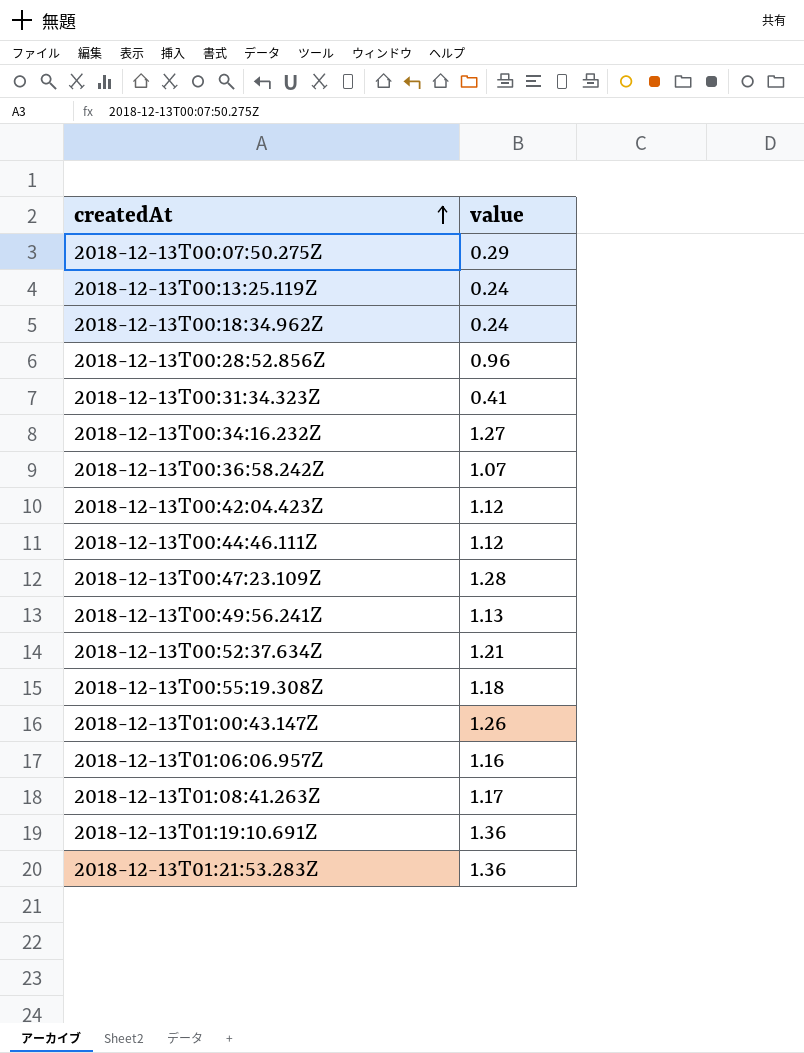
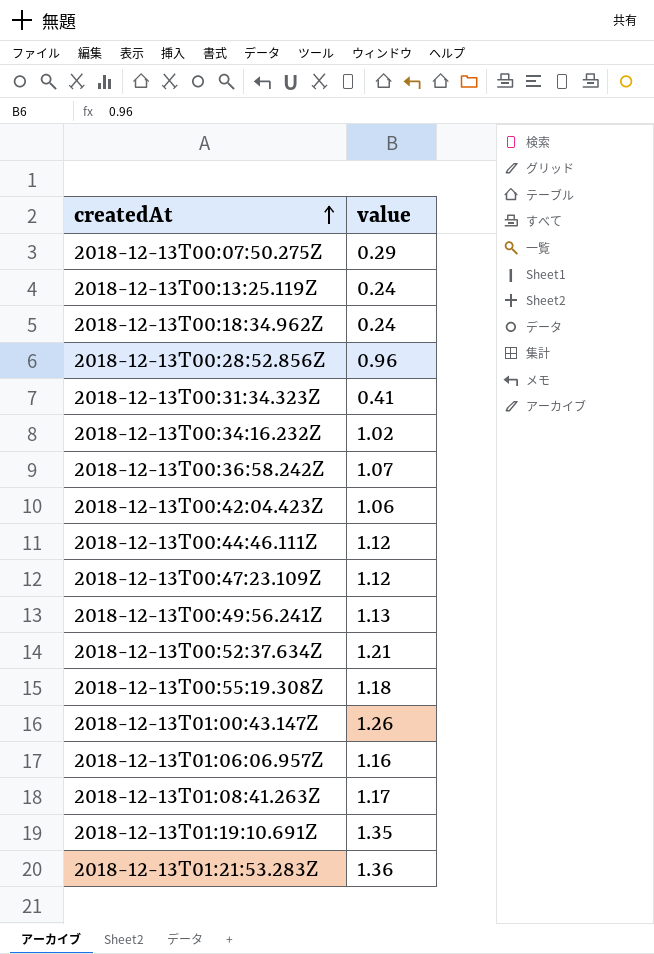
2018-12-13T00:34:16.232Z | value: 1.27 -> 1.02
2018-12-13T00:42:04.423Z | value: 1.12 -> 1.06
2018-12-13T00:47:23.109Z | value: 1.28 -> 1.12
2018-12-13T01:19:10.691Z | value: 1.36 -> 1.35

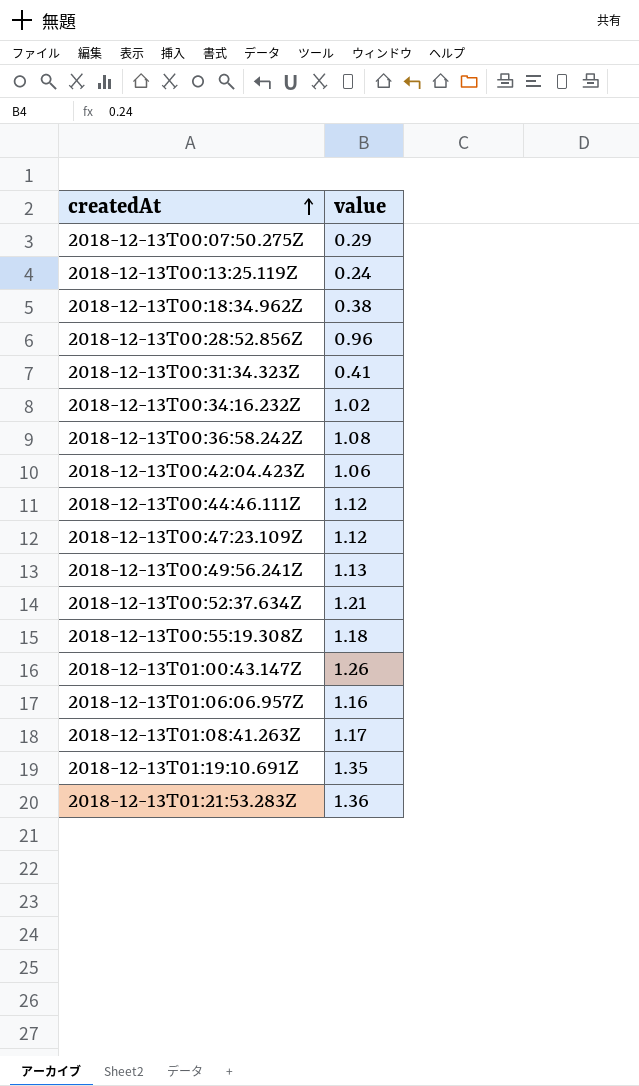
2018-12-13T00:18:34.962Z | value: 0.24 -> 0.38
2018-12-13T00:36:58.242Z | value: 1.07 -> 1.08

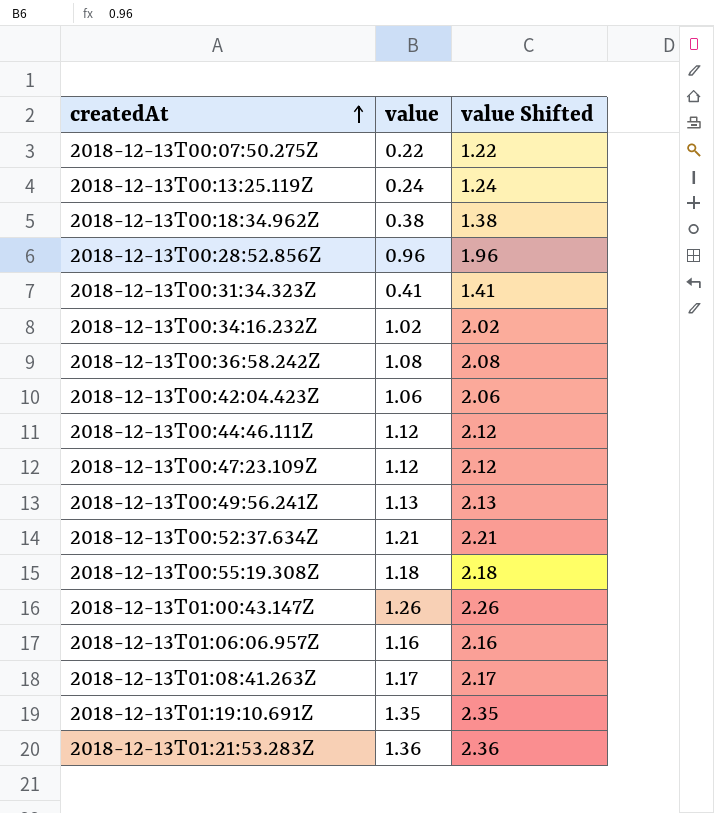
column value Shifted | formula: none -> [value] + 1
2018-12-13T00:07:50.275Z | value: 0.29 -> 0.22

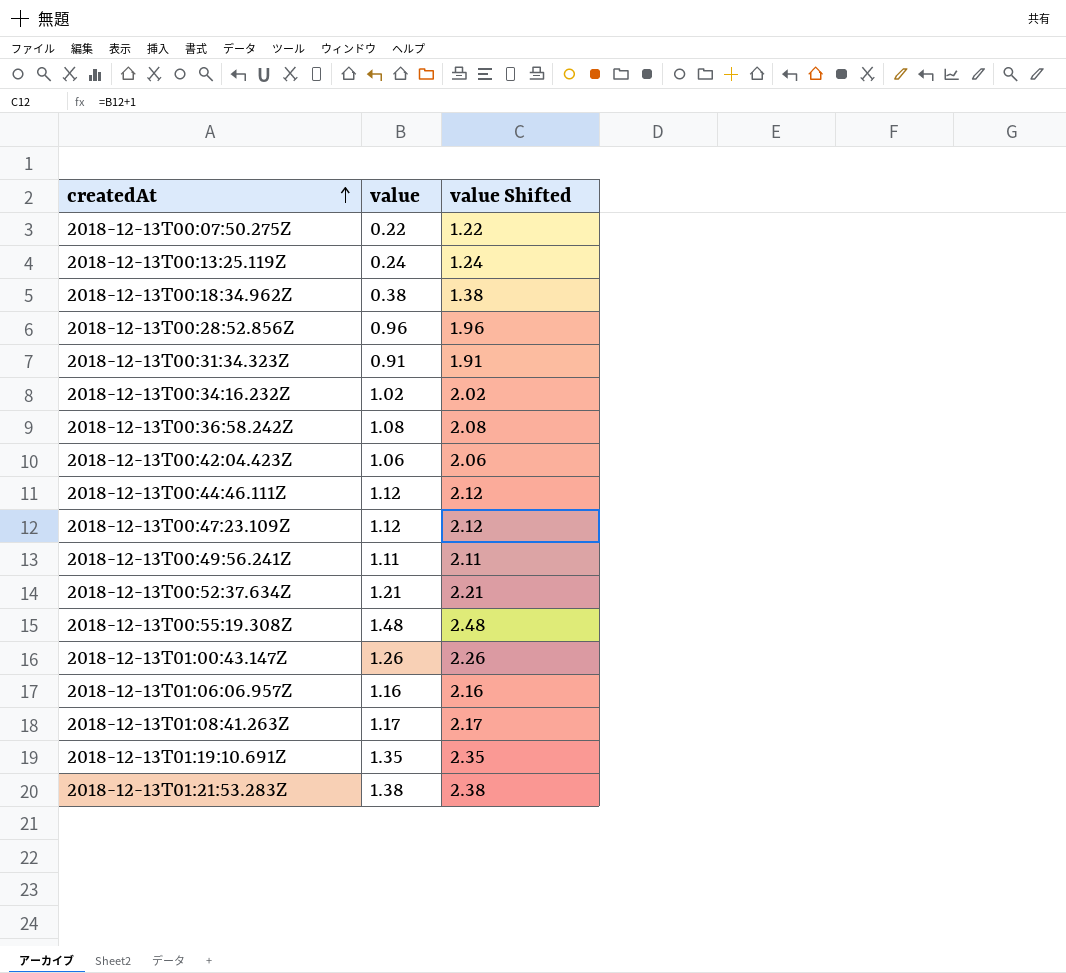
2018-12-13T00:31:34.323Z | value: 0.41 -> 0.91
2018-12-13T00:31:34.323Z | value Shifted: 1.41 -> 1.91
2018-12-13T00:49:56.241Z | value: 1.13 -> 1.11
2018-12-13T00:49:56.241Z | value Shifted: 2.13 -> 2.11
2018-12-13T00:55:19.308Z | value: 1.18 -> 1.48
2018-12-13T00:55:19.308Z | value Shifted: 2.18 -> 2.48
2018-12-13T01:21:53.283Z | value: 1.36 -> 1.38
2018-12-13T01:21:53.283Z | value Shifted: 2.36 -> 2.38

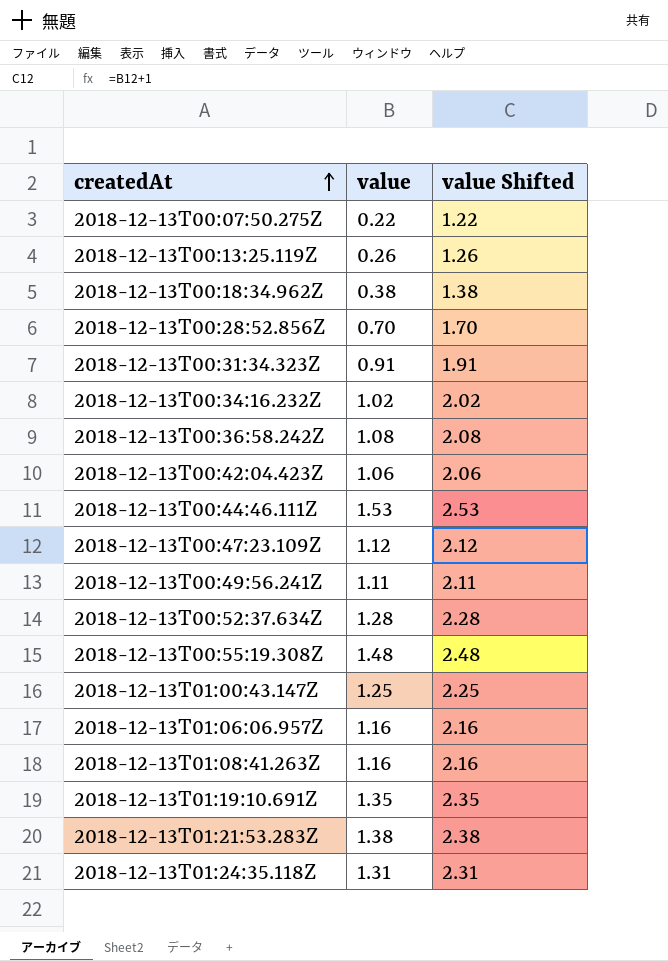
2018-12-13T00:13:25.119Z | value: 0.24 -> 0.26
2018-12-13T00:13:25.119Z | value Shifted: 1.24 -> 1.26
2018-12-13T00:28:52.856Z | value: 0.96 -> 0.70
2018-12-13T00:28:52.856Z | value Shifted: 1.96 -> 1.70
2018-12-13T00:44:46.111Z | value: 1.12 -> 1.53
2018-12-13T00:44:46.111Z | value Shifted: 2.12 -> 2.53
2018-12-13T00:52:37.634Z | value: 1.21 -> 1.28
2018-12-13T00:52:37.634Z | value Shifted: 2.21 -> 2.28
2018-12-13T01:00:43.147Z | value: 1.26 -> 1.25
2018-12-13T01:00:43.147Z | value Shifted: 2.26 -> 2.25
2018-12-13T01:08:41.263Z | value: 1.17 -> 1.16
2018-12-13T01:08:41.263Z | value Shifted: 2.17 -> 2.16
row 2018-12-13T01:24:35.118Z: none -> 1.31 | 2.31

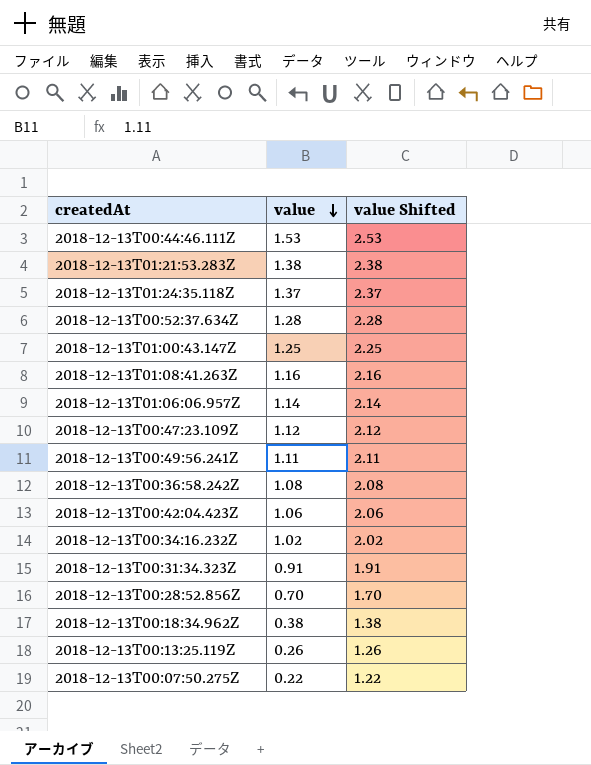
row order: createdAt ascending -> value descending
row 2018-12-13T00:55:19.308Z: 1.48 | 2.48 -> none
row 2018-12-13T01:19:10.691Z: 1.35 | 2.35 -> none
2018-12-13T01:24:35.118Z | value: 1.31 -> 1.37
2018-12-13T01:24:35.118Z | value Shifted: 2.31 -> 2.37
2018-12-13T01:06:06.957Z | value: 1.16 -> 1.14
2018-12-13T01:06:06.957Z | value Shifted: 2.16 -> 2.14

